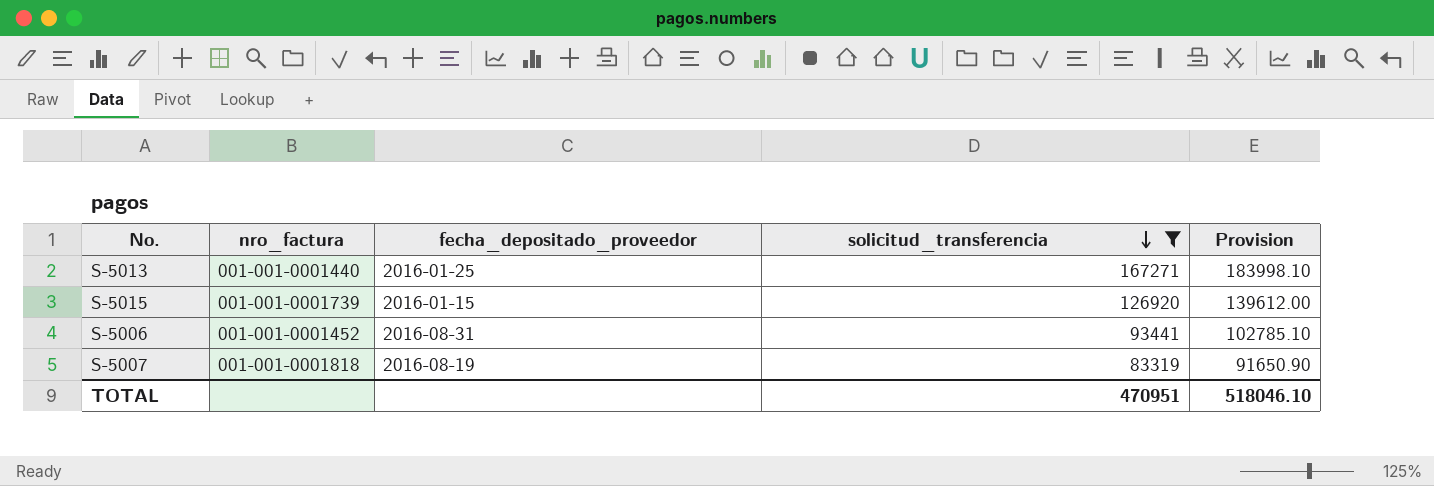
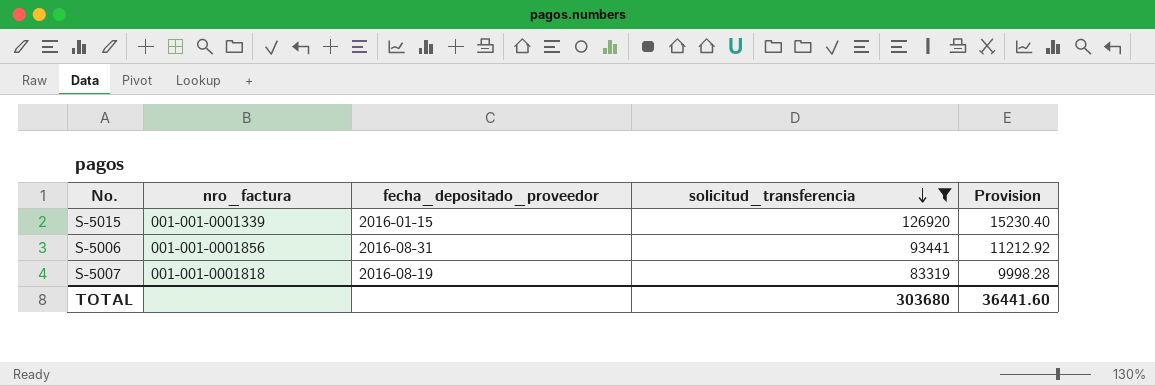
column Provision | formula: [solicitud_transferencia] * 1.1 -> [solicitud_transferencia] * 0.12
row S-5013: 001-001-0001440 | 2016-01-25 | 167271 | 183998.10 -> none
S-5015 | nro_factura: 001-001-0001739 -> 001-001-0001339
S-5006 | nro_factura: 001-001-0001452 -> 001-001-0001856
TOTAL | solicitud_transferencia: 470951 -> 303680
TOTAL | Provision: 518046.10 -> 36441.60

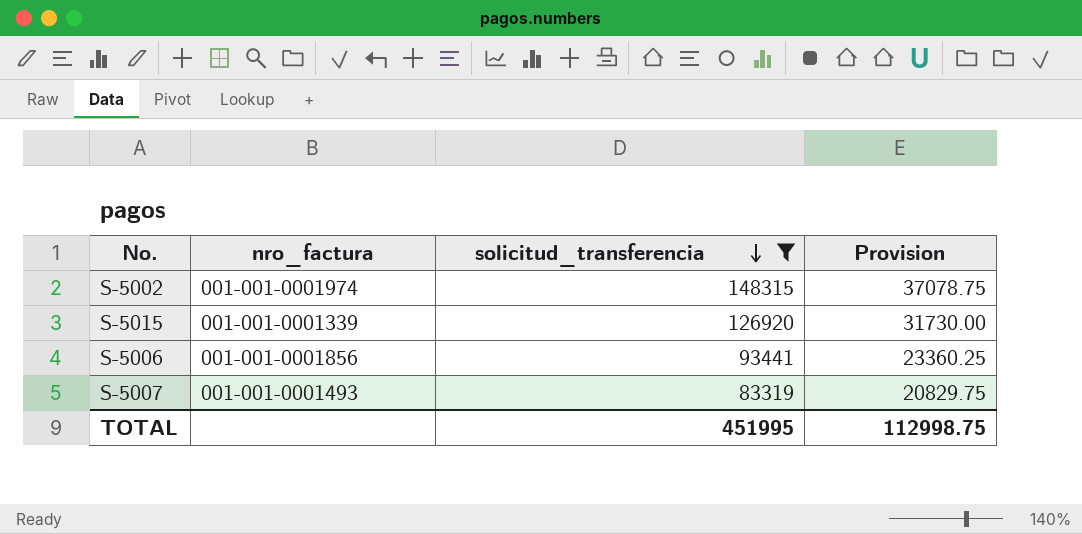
column fecha_depositado_proveedor | position: 3 -> none
column Provision | formula: [solicitud_transferencia] * 0.12 -> [solicitud_transferencia] * 0.25
row S-5002: none -> 001-001-0001974 | 148315 | 37078.75
S-5007 | nro_factura: 001-001-0001818 -> 001-001-0001493
TOTAL | solicitud_transferencia: 303680 -> 451995
TOTAL | Provision: 36441.60 -> 112998.75

